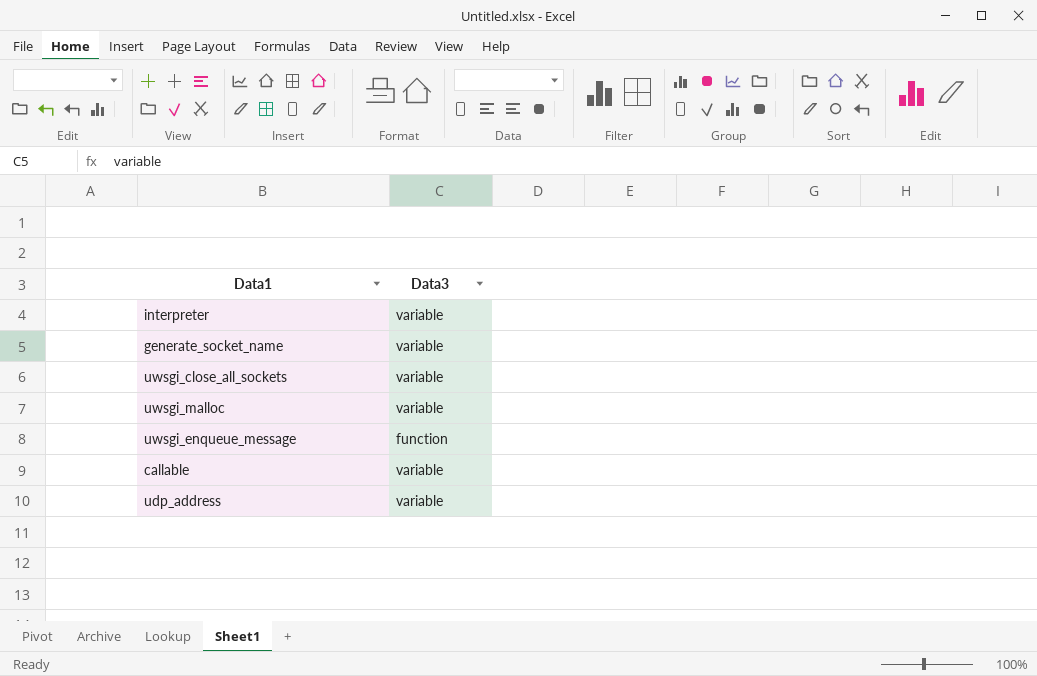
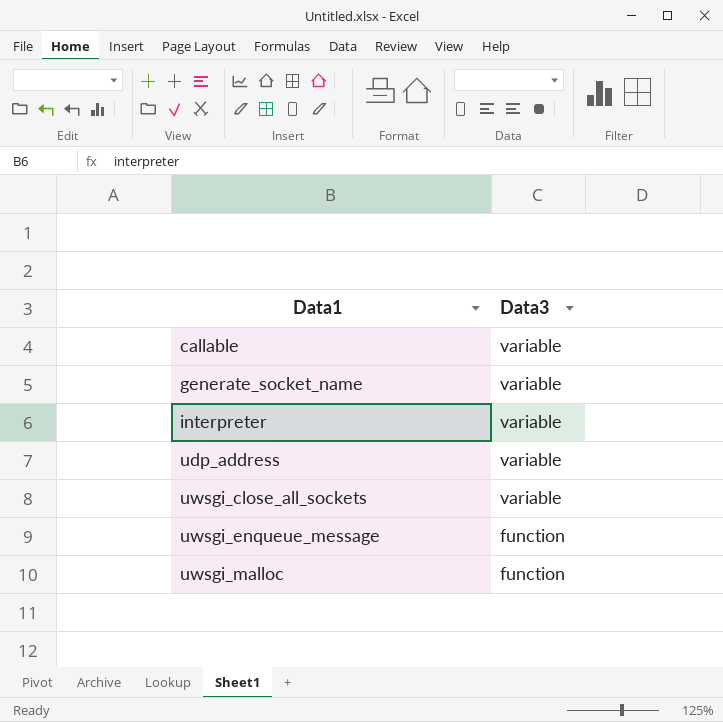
row order: none -> Data1 ascending
uwsgi_malloc | Data3: variable -> function

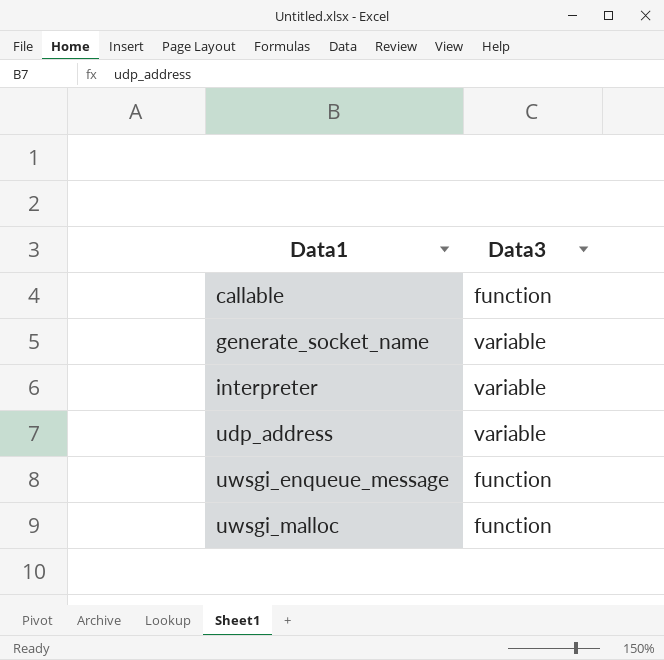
row uwsgi_close_all_sockets: variable -> none
callable | Data3: variable -> function

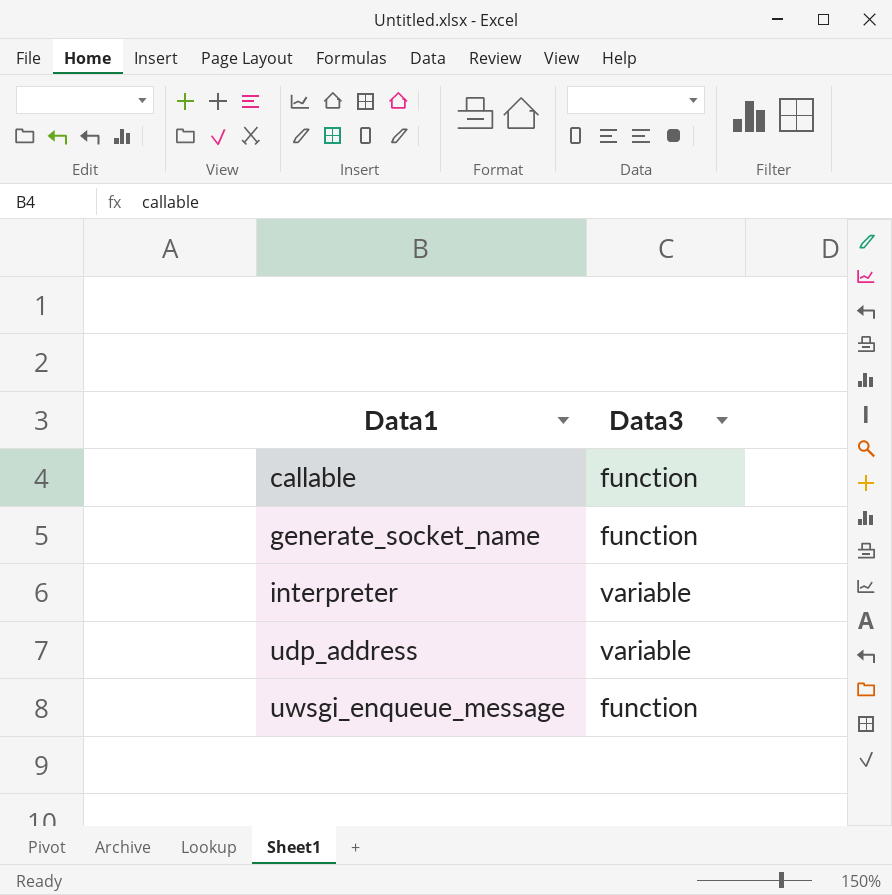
row uwsgi_malloc: function -> none
generate_socket_name | Data3: variable -> function

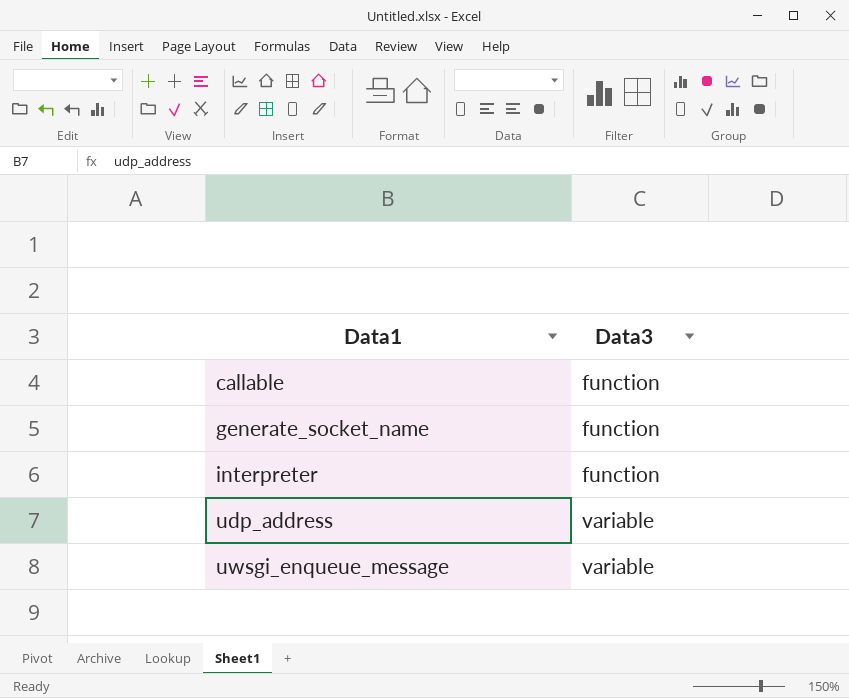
interpreter | Data3: variable -> function
uwsgi_enqueue_message | Data3: function -> variable

